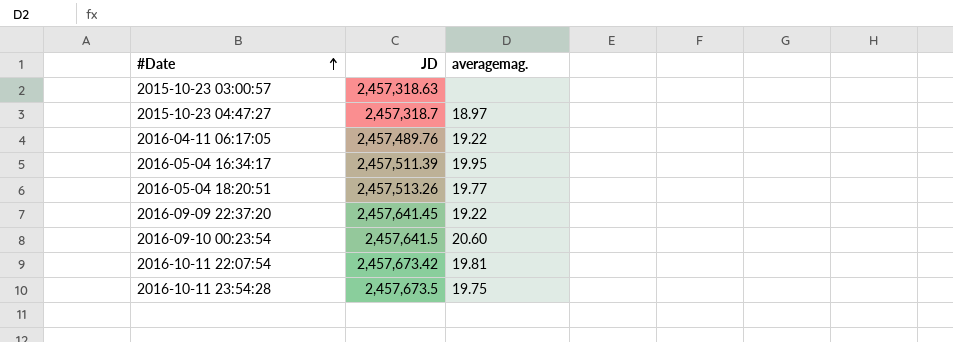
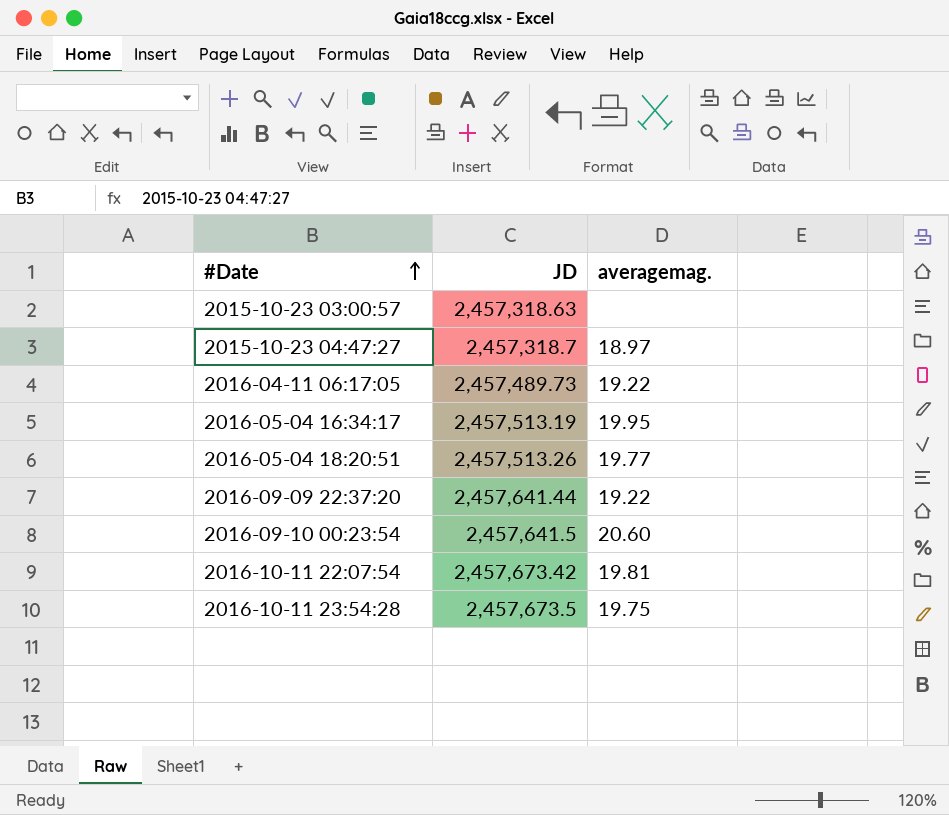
2016-04-11 06:17:05 | JD: 2,457,489.76 -> 2,457,489.73
2016-05-04 16:34:17 | JD: 2,457,511.39 -> 2,457,513.19
2016-09-09 22:37:20 | JD: 2,457,641.45 -> 2,457,641.44

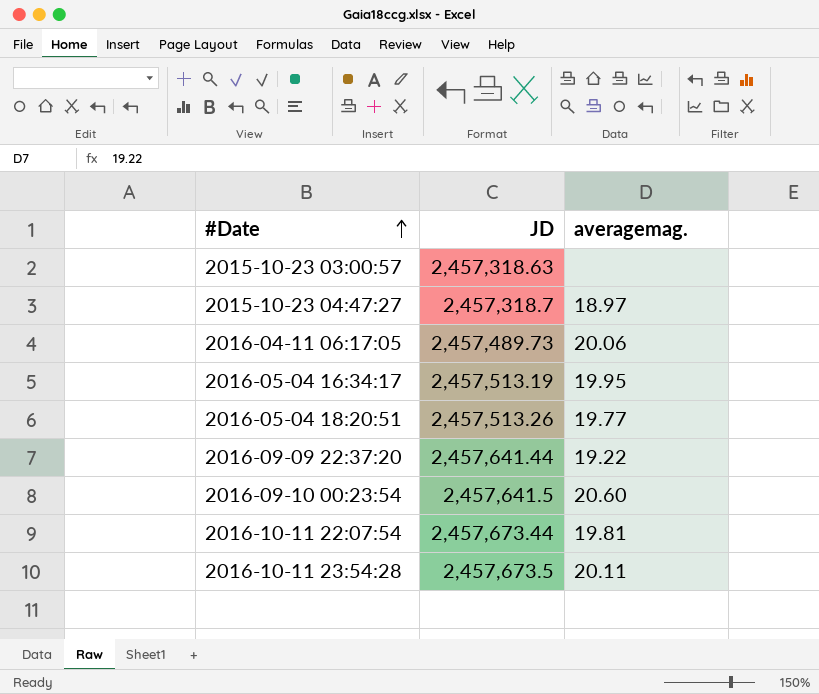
2016-04-11 06:17:05 | averagemag.: 19.22 -> 20.06
2016-10-11 22:07:54 | JD: 2,457,673.42 -> 2,457,673.44
2016-10-11 23:54:28 | averagemag.: 19.75 -> 20.11

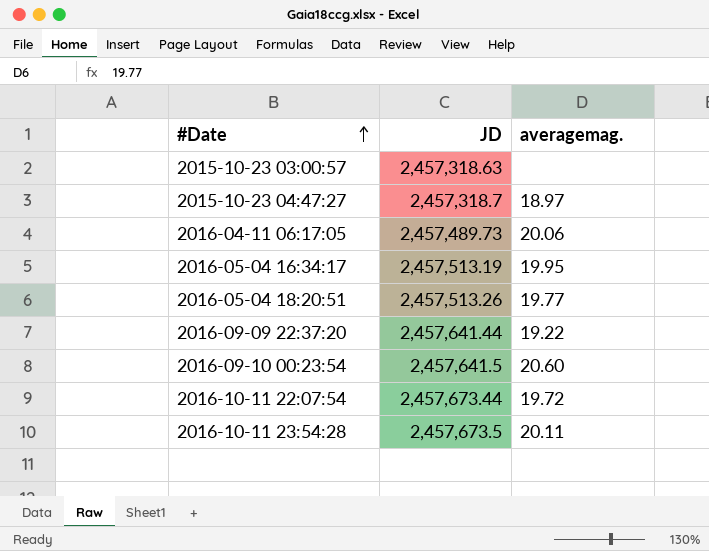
2016-10-11 22:07:54 | averagemag.: 19.81 -> 19.72

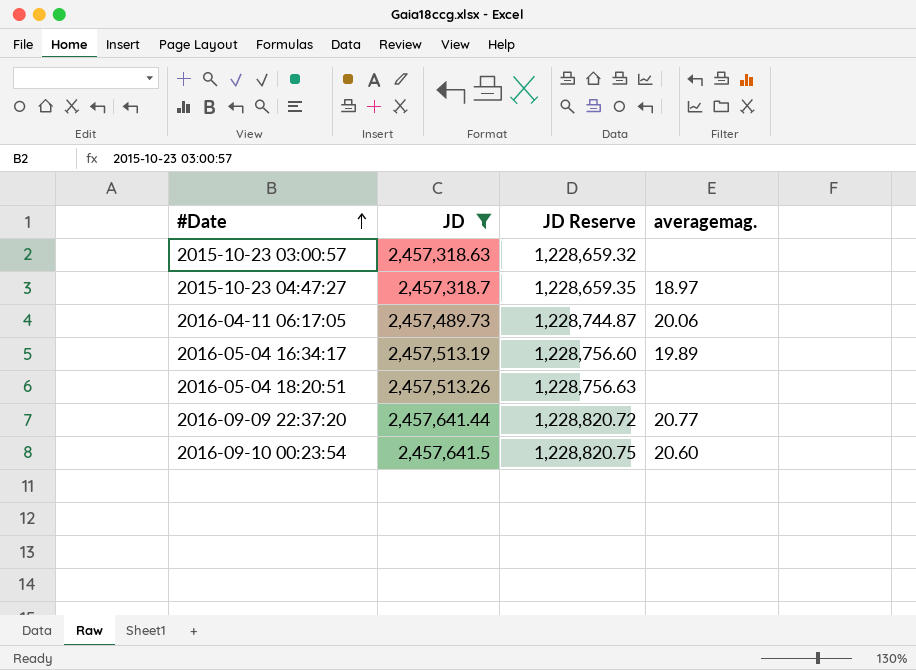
filter: none -> JD <= 2,457,641.5
column JD Reserve | formula: none -> [JD] * 0.5
2016-05-04 16:34:17 | averagemag.: 19.95 -> 19.89
2016-05-04 18:20:51 | averagemag.: 19.77 -> none
2016-09-09 22:37:20 | averagemag.: 19.22 -> 20.77

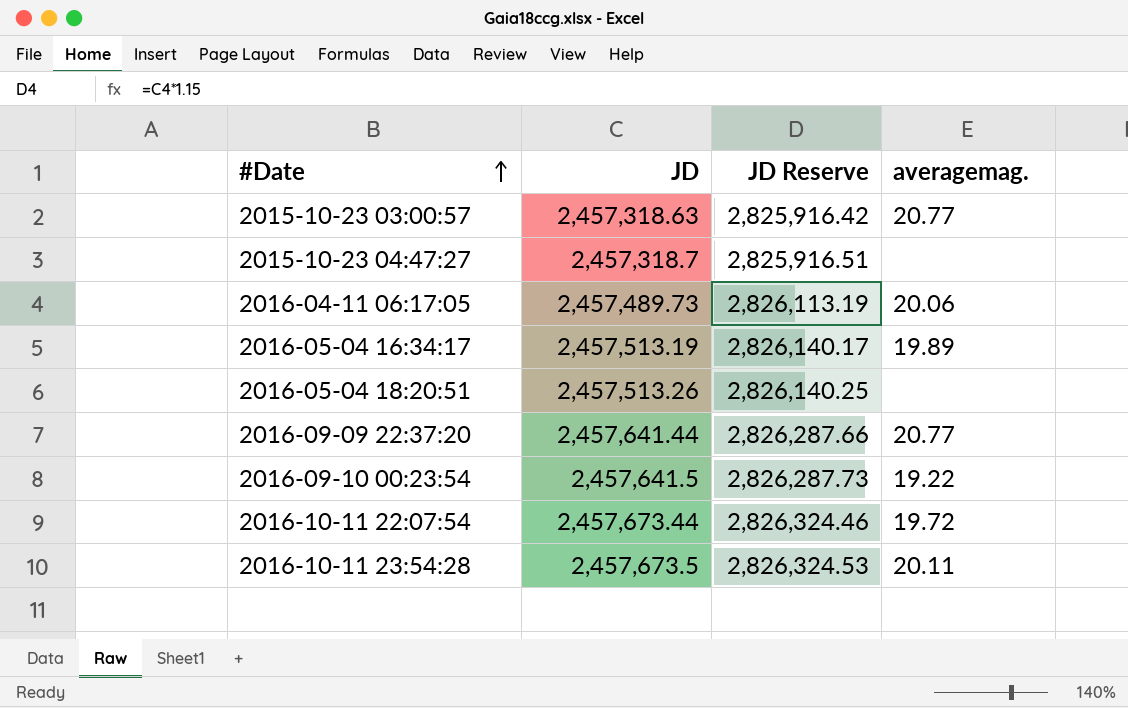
filter: JD <= 2,457,641.5 -> none
column JD Reserve | formula: [JD] * 0.5 -> [JD] * 1.15
2015-10-23 03:00:57 | averagemag.: none -> 20.77
2015-10-23 04:47:27 | averagemag.: 18.97 -> none
2016-09-10 00:23:54 | averagemag.: 20.60 -> 19.22

